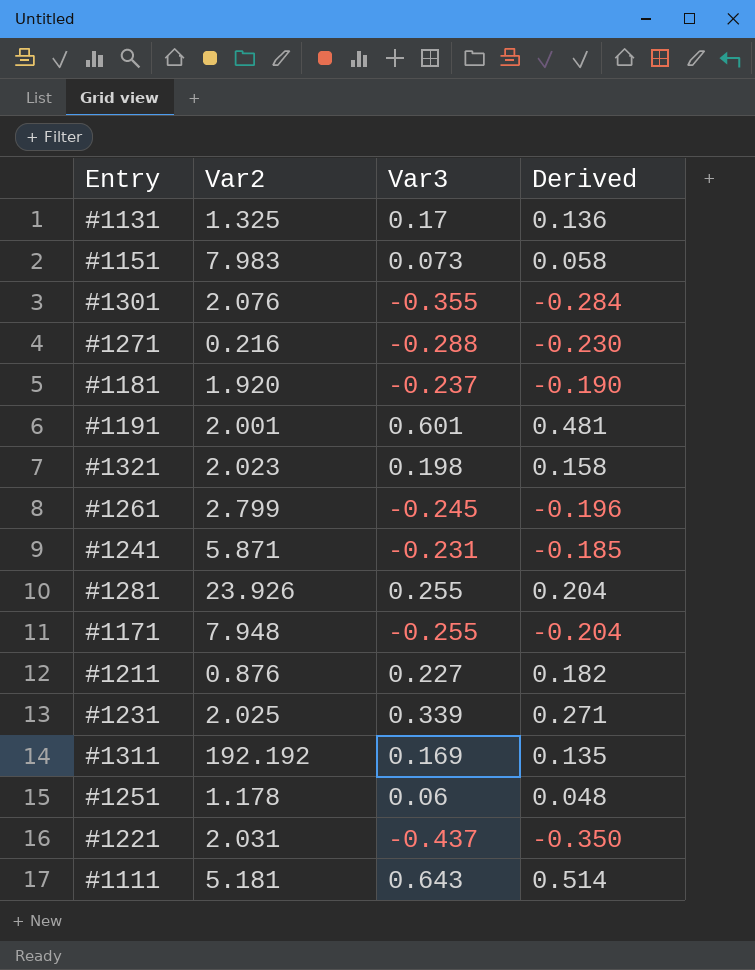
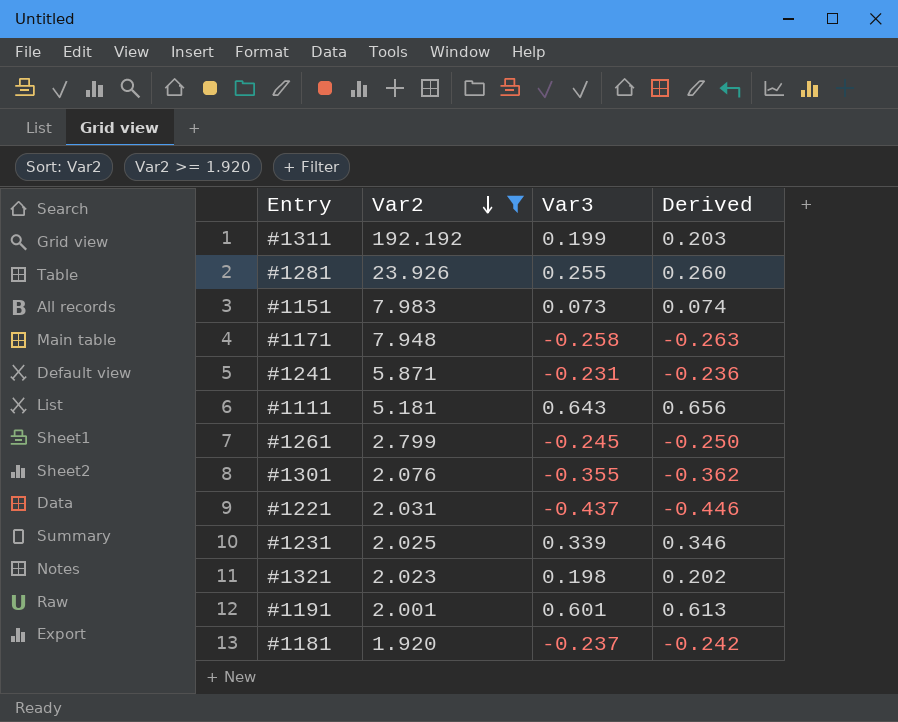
filter: none -> Var2 >= 1.920
row order: none -> Var2 descending
column Derived | formula: [Var3] * 0.8 -> [Var3] * 1.02
#1311 | Var3: 0.169 -> 0.199
#1171 | Var3: -0.255 -> -0.258

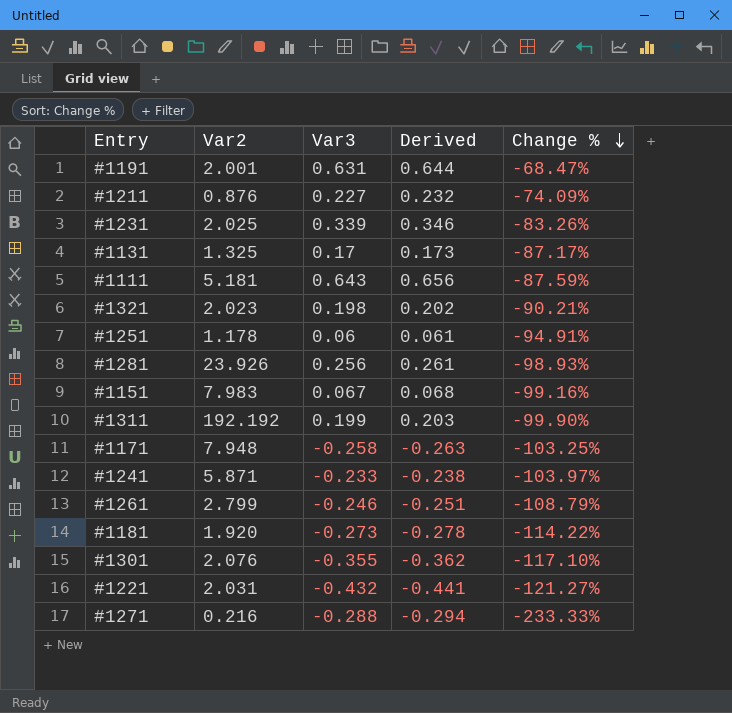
filter: Var2 >= 1.920 -> none
row order: Var2 descending -> Change % descending
column Change % | formula: none -> ([Var3] - [Var2]) / [Var2]
#1191 | Var3: 0.601 -> 0.631
#1191 | Derived: 0.613 -> 0.644
#1281 | Var3: 0.255 -> 0.256
#1281 | Derived: 0.260 -> 0.261
#1151 | Var3: 0.073 -> 0.067
#1151 | Derived: 0.074 -> 0.068
#1241 | Var3: -0.231 -> -0.233
#1241 | Derived: -0.236 -> -0.238
#1261 | Var3: -0.245 -> -0.246
#1261 | Derived: -0.250 -> -0.251
#1181 | Var3: -0.237 -> -0.273
#1181 | Derived: -0.242 -> -0.278
#1221 | Var3: -0.437 -> -0.432
#1221 | Derived: -0.446 -> -0.441

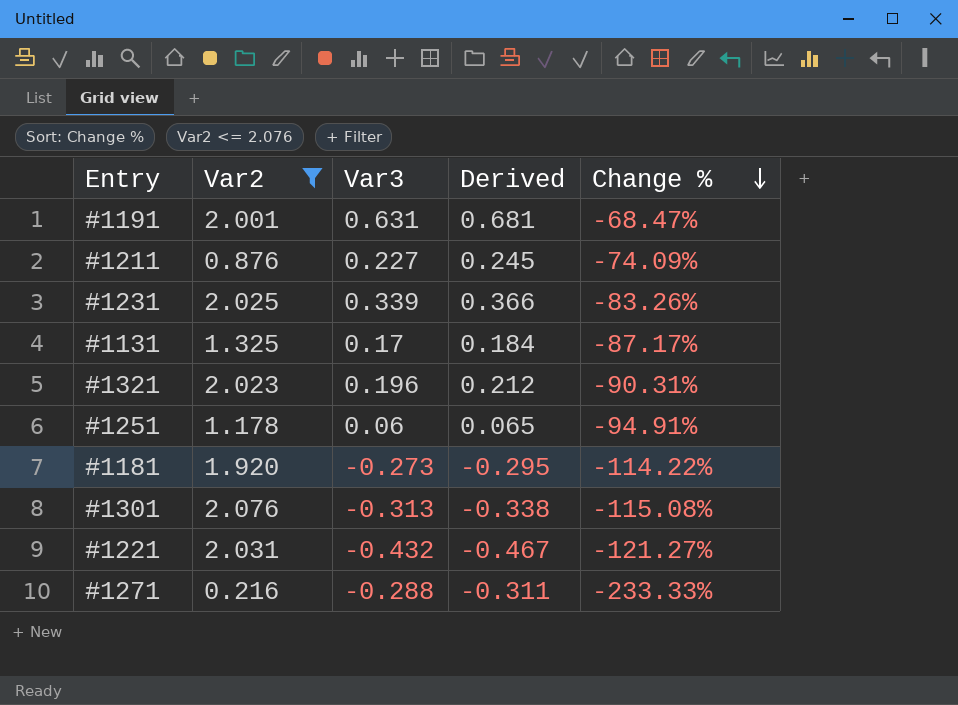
filter: none -> Var2 <= 2.076
column Derived | formula: [Var3] * 1.02 -> [Var3] * 1.08
#1321 | Var3: 0.198 -> 0.196
#1321 | Change %: -90.21% -> -90.31%
#1301 | Var3: -0.355 -> -0.313
#1301 | Change %: -117.10% -> -115.08%

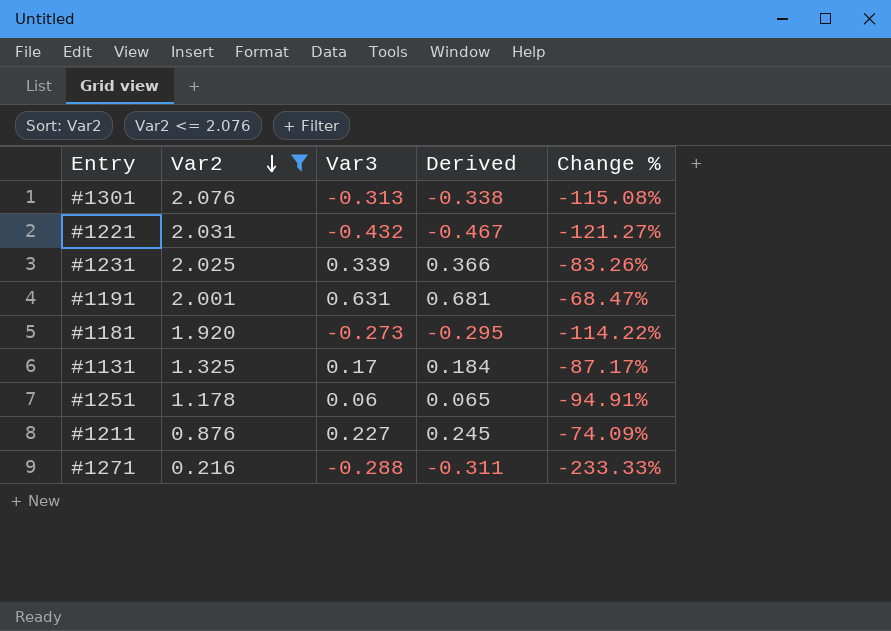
row order: Change % descending -> Var2 descending
row #1321: 2.023 | 0.196 | 0.212 | -90.31% -> none

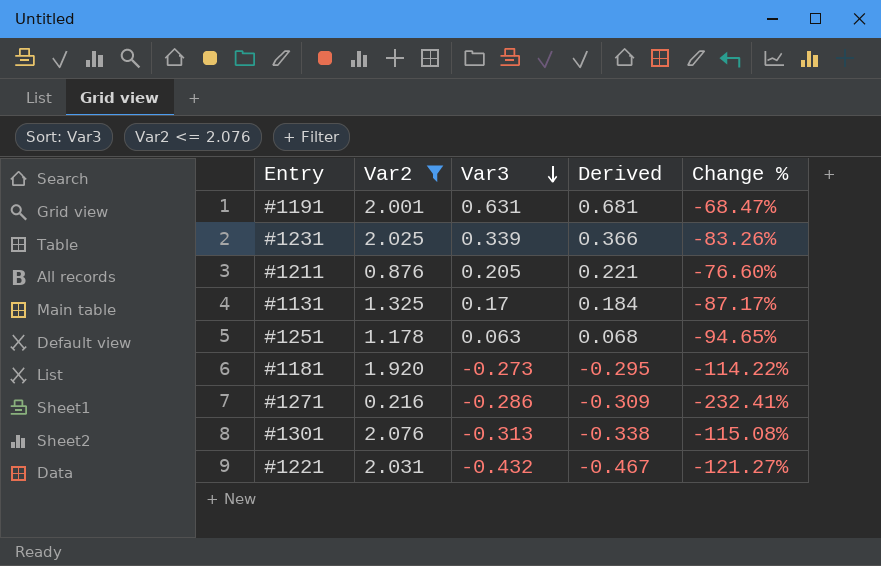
row order: Var2 descending -> Var3 descending
#1211 | Var3: 0.227 -> 0.205
#1211 | Derived: 0.245 -> 0.221
#1211 | Change %: -74.09% -> -76.60%
#1251 | Var3: 0.06 -> 0.063
#1251 | Derived: 0.065 -> 0.068
#1251 | Change %: -94.91% -> -94.65%
#1271 | Var3: -0.288 -> -0.286
#1271 | Derived: -0.311 -> -0.309
#1271 | Change %: -233.33% -> -232.41%

